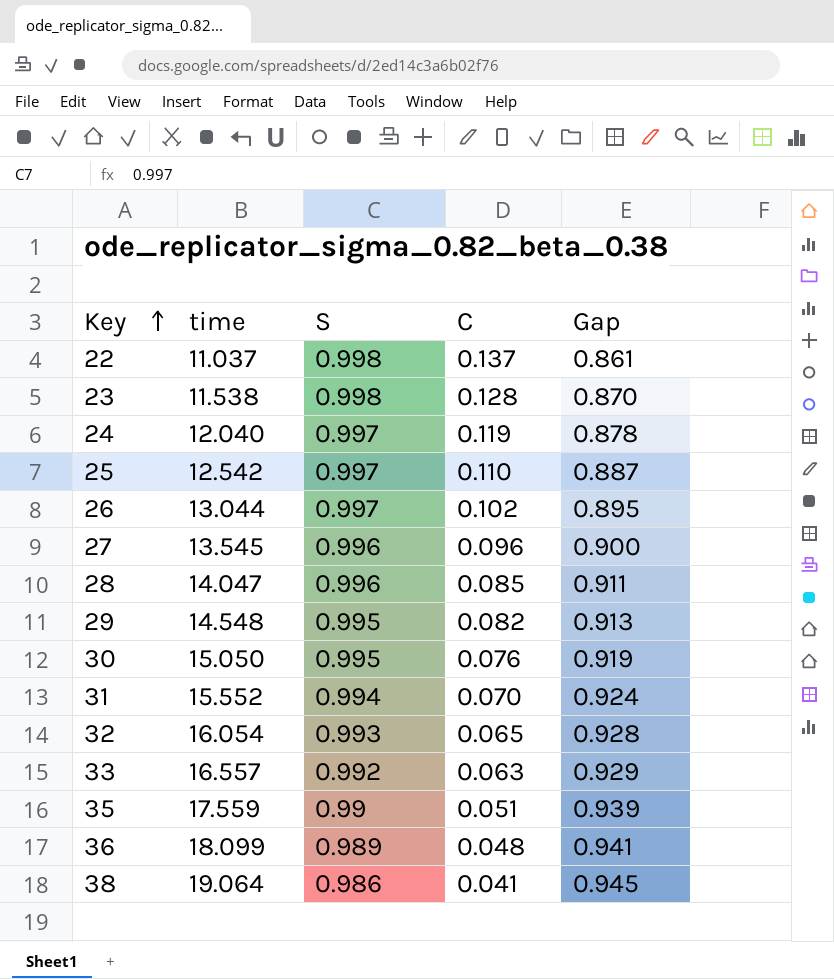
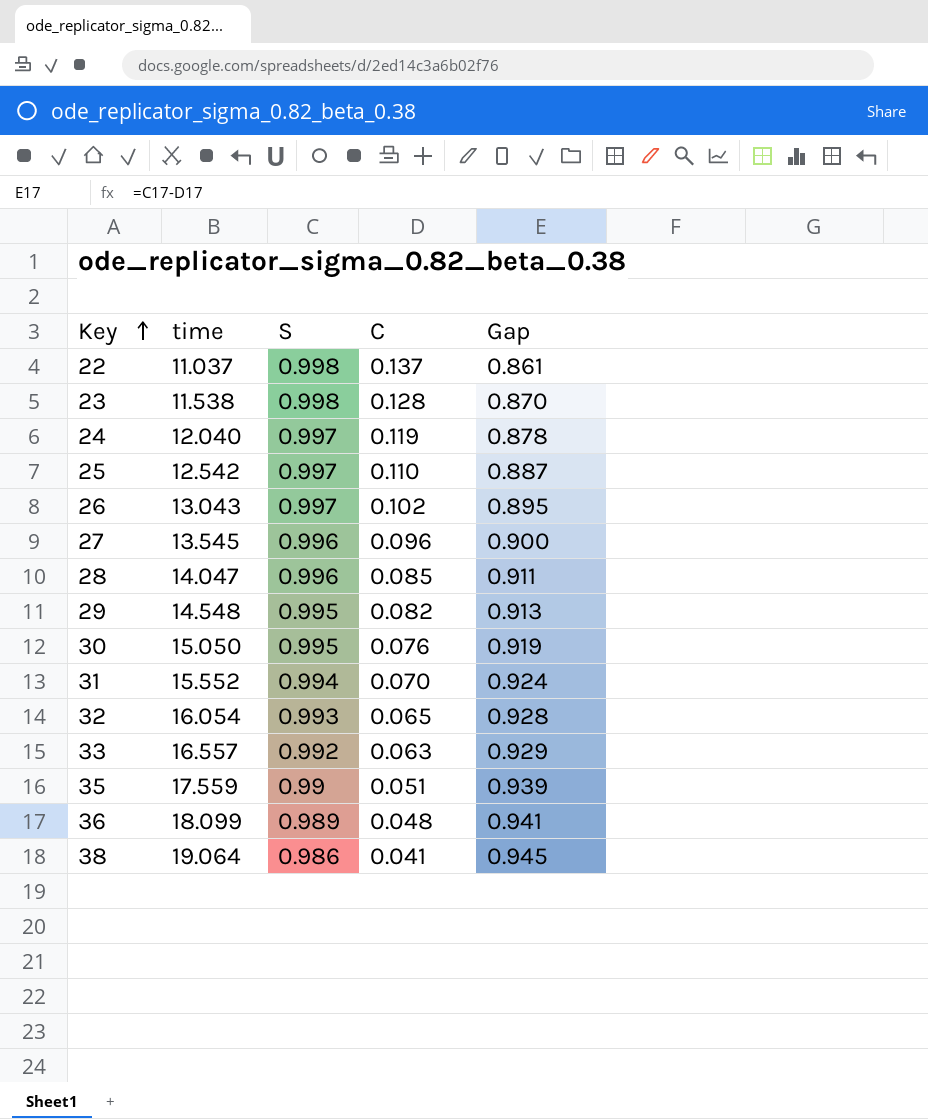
26 | time: 13.044 -> 13.043

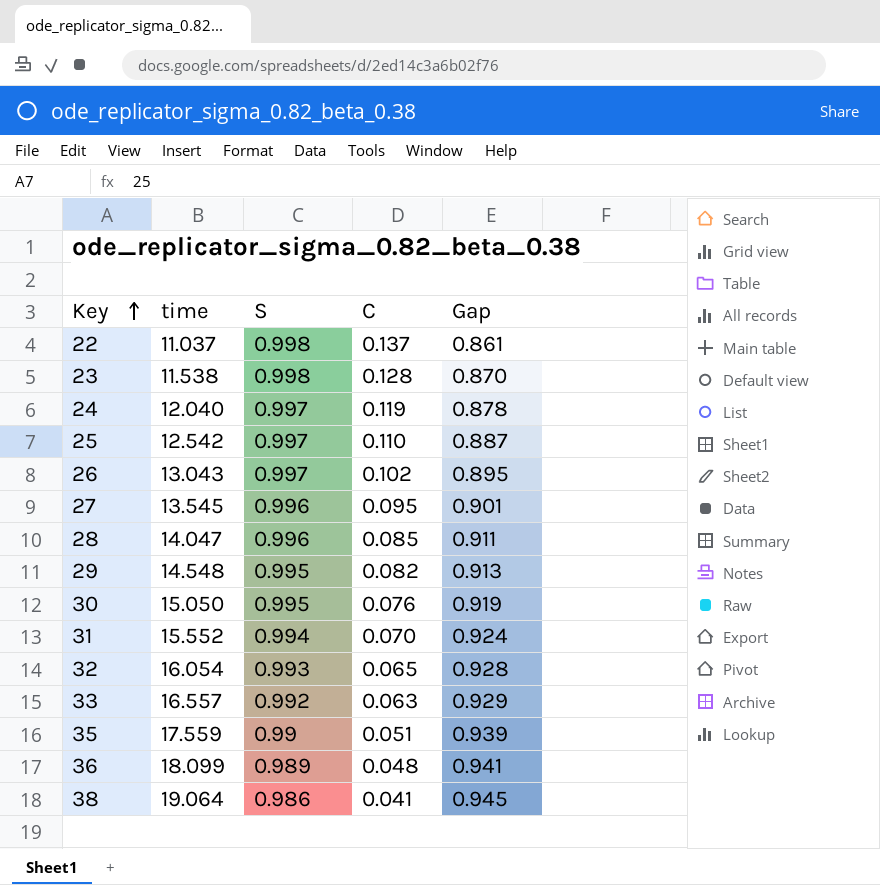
27 | C: 0.096 -> 0.095
27 | Gap: 0.900 -> 0.901

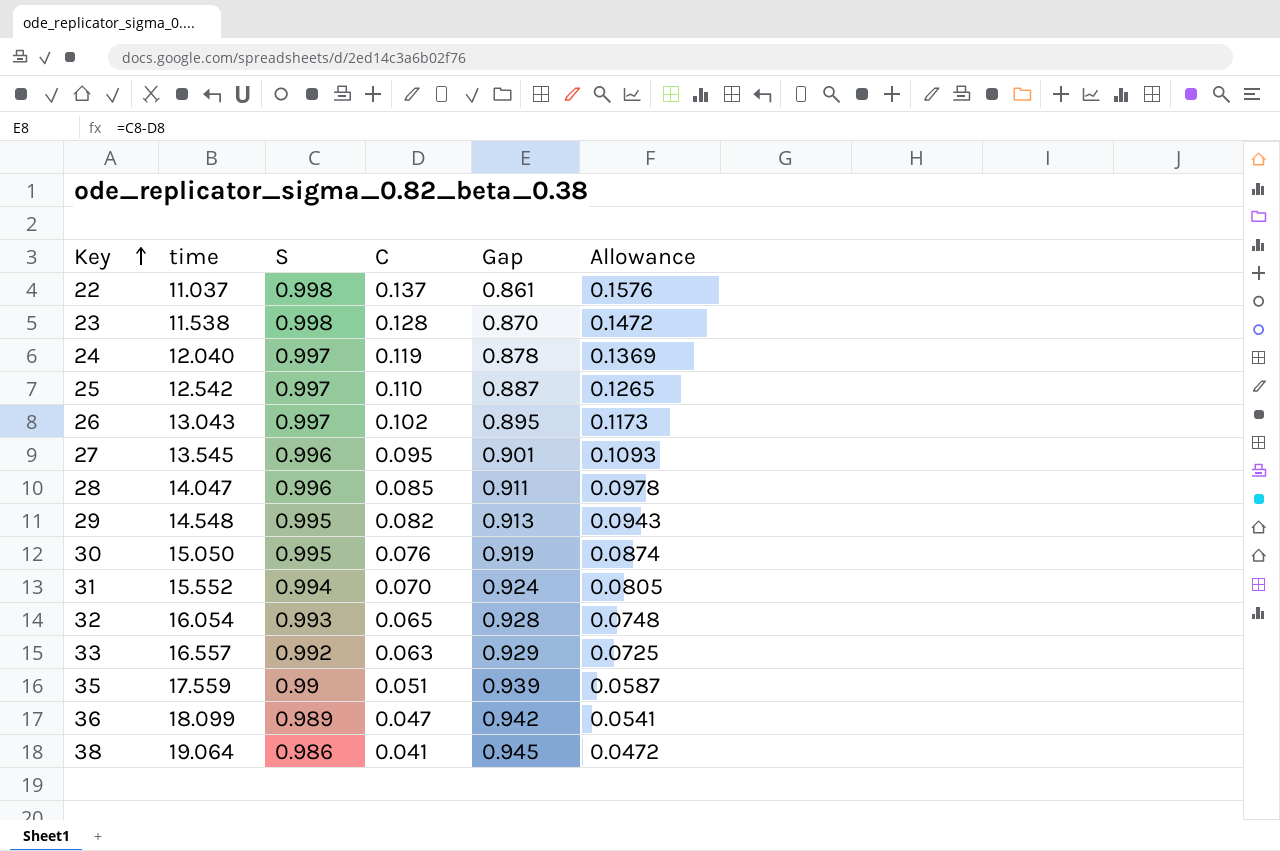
column Allowance | formula: none -> [C] * 1.15
36 | C: 0.048 -> 0.047
36 | Gap: 0.941 -> 0.942

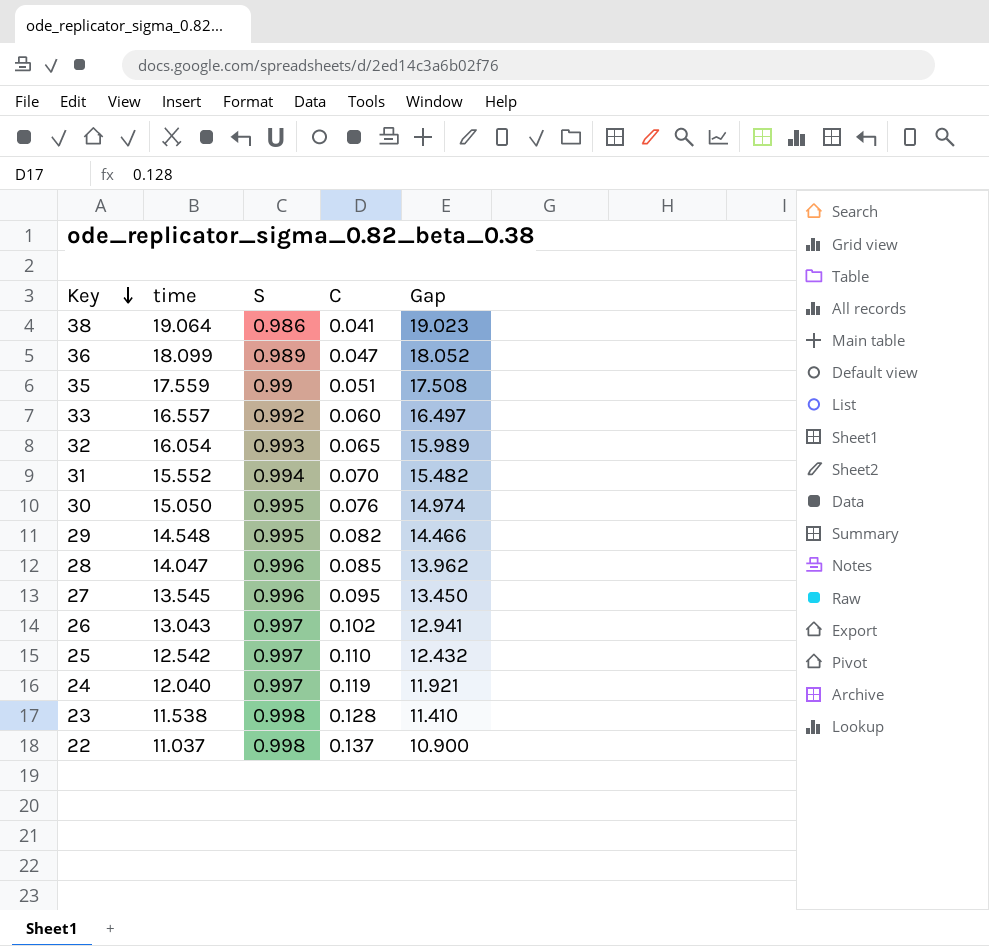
row order: Key ascending -> Key descending
column Allowance | formula: [C] * 1.15 -> none
column Gap | formula: [S] - [C] -> [time] - [C]
33 | C: 0.063 -> 0.060

